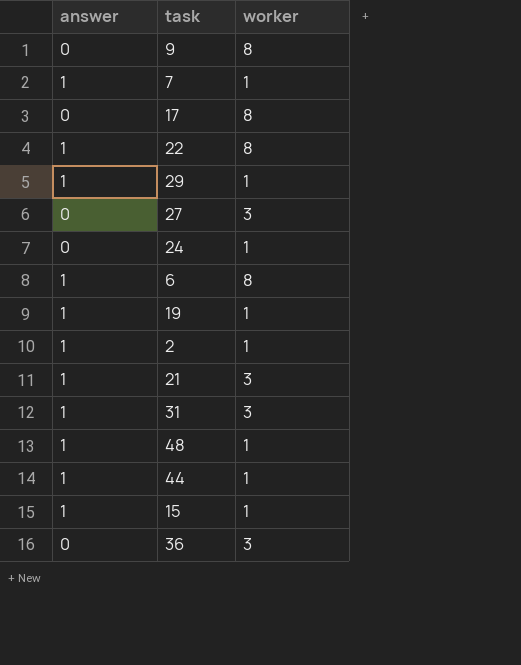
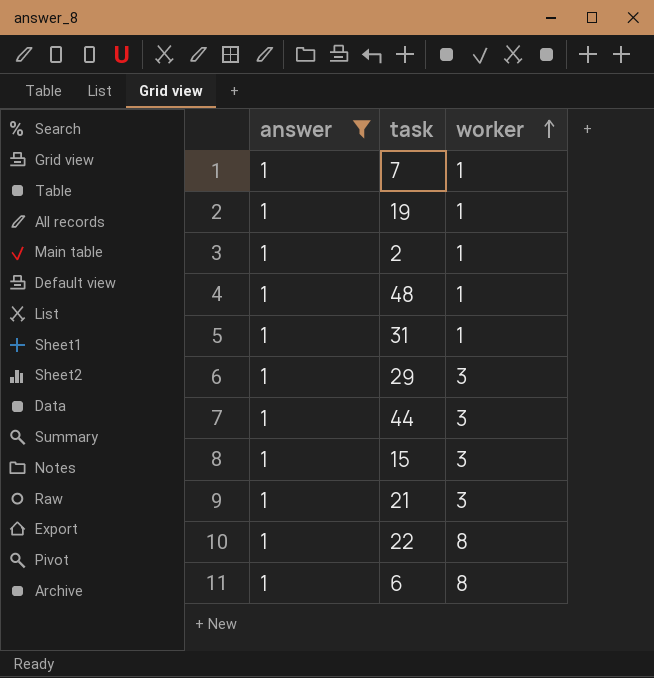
filter: none -> answer = 1
row order: none -> worker ascending
31 | worker: 3 -> 1
29 | worker: 1 -> 3
44 | worker: 1 -> 3
15 | worker: 1 -> 3

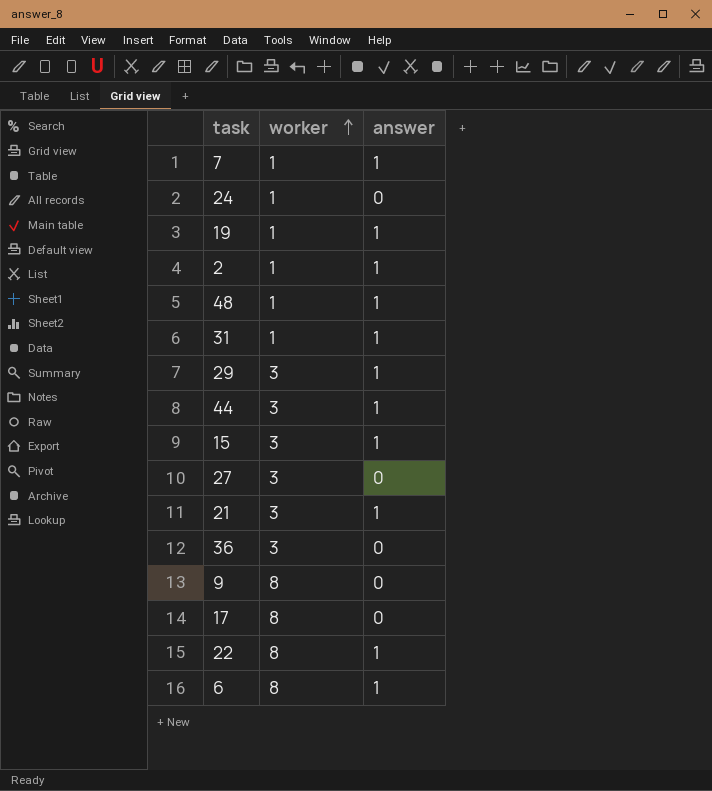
filter: answer = 1 -> none
column answer | position: 1 -> 3

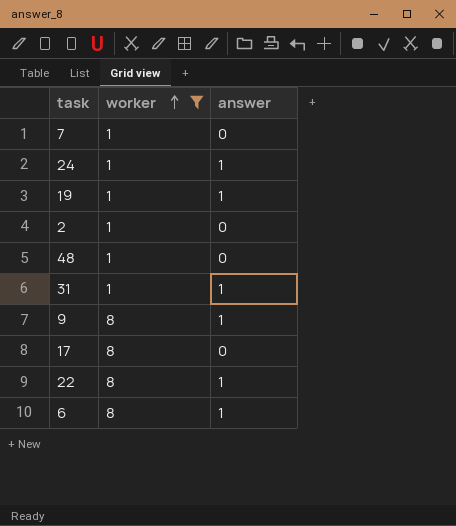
filter: none -> worker != 3
7 | answer: 1 -> 0
24 | answer: 0 -> 1
2 | answer: 1 -> 0
48 | answer: 1 -> 0
9 | answer: 0 -> 1

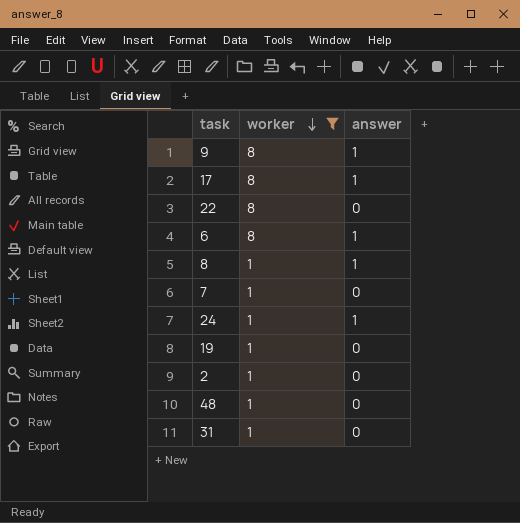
row order: worker ascending -> worker descending
17 | answer: 0 -> 1
22 | answer: 1 -> 0
row 8: none -> 1 | 1
19 | answer: 1 -> 0
31 | answer: 1 -> 0

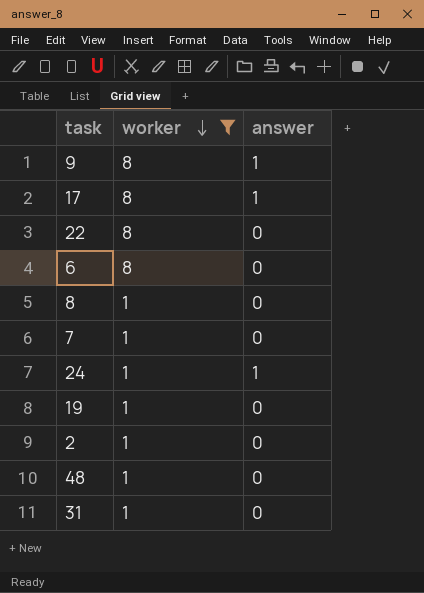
6 | answer: 1 -> 0
8 | answer: 1 -> 0

